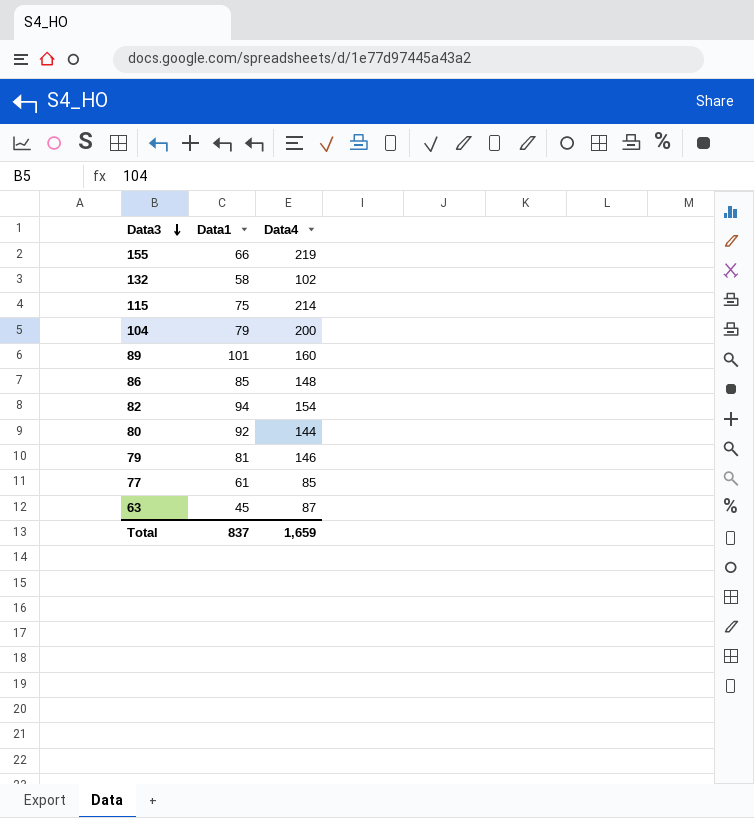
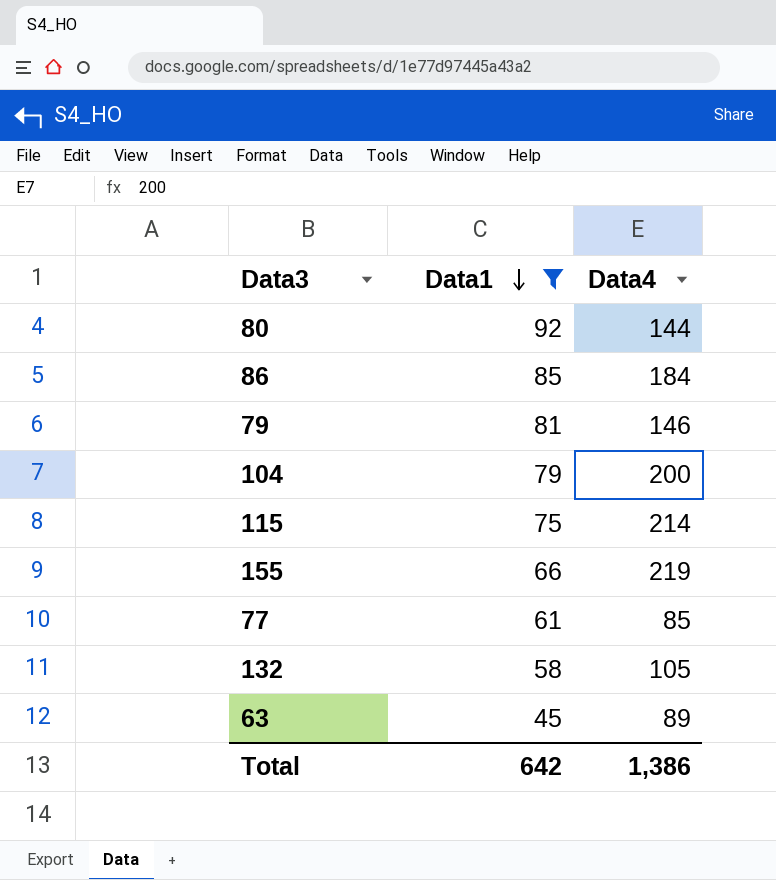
filter: none -> Data1 <= 92
row order: Data3 descending -> Data1 descending
86 | Data4: 148 -> 184
132 | Data4: 102 -> 105
63 | Data4: 87 -> 89
Total | Data1: 837 -> 642
Total | Data4: 1,659 -> 1,386

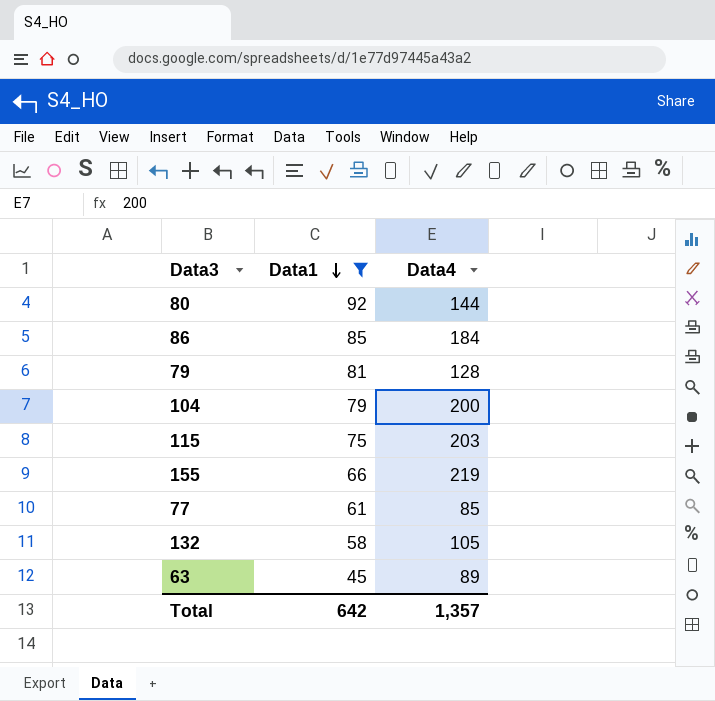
79 | Data4: 146 -> 128
115 | Data4: 214 -> 203
Total | Data4: 1,386 -> 1,357

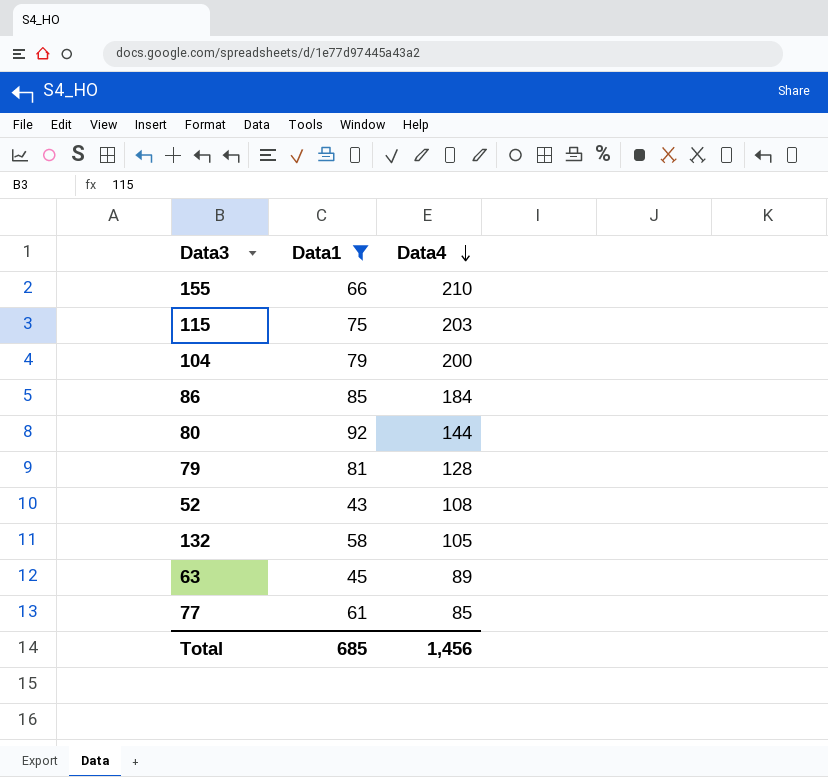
row order: Data1 descending -> Data4 descending
155 | Data4: 219 -> 210
row 52: none -> 43 | 108
Total | Data1: 642 -> 685
Total | Data4: 1,357 -> 1,456

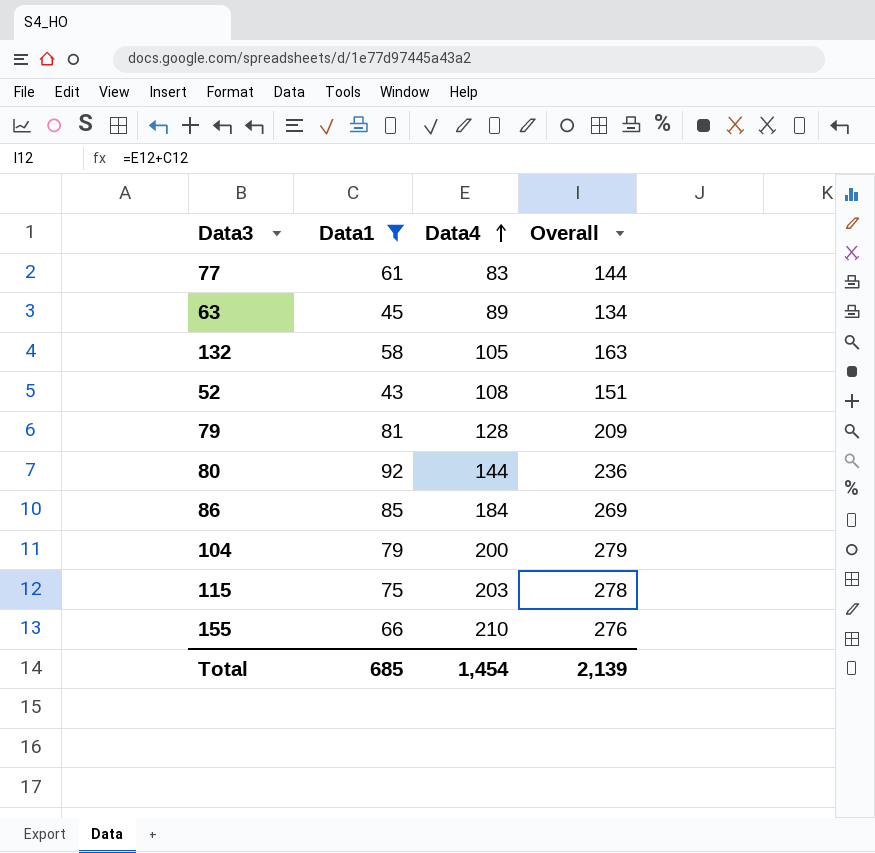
row order: Data4 descending -> Data4 ascending
column Overall | formula: none -> [Data1] + [Data4]
77 | Data4: 85 -> 83
Total | Data4: 1,456 -> 1,454

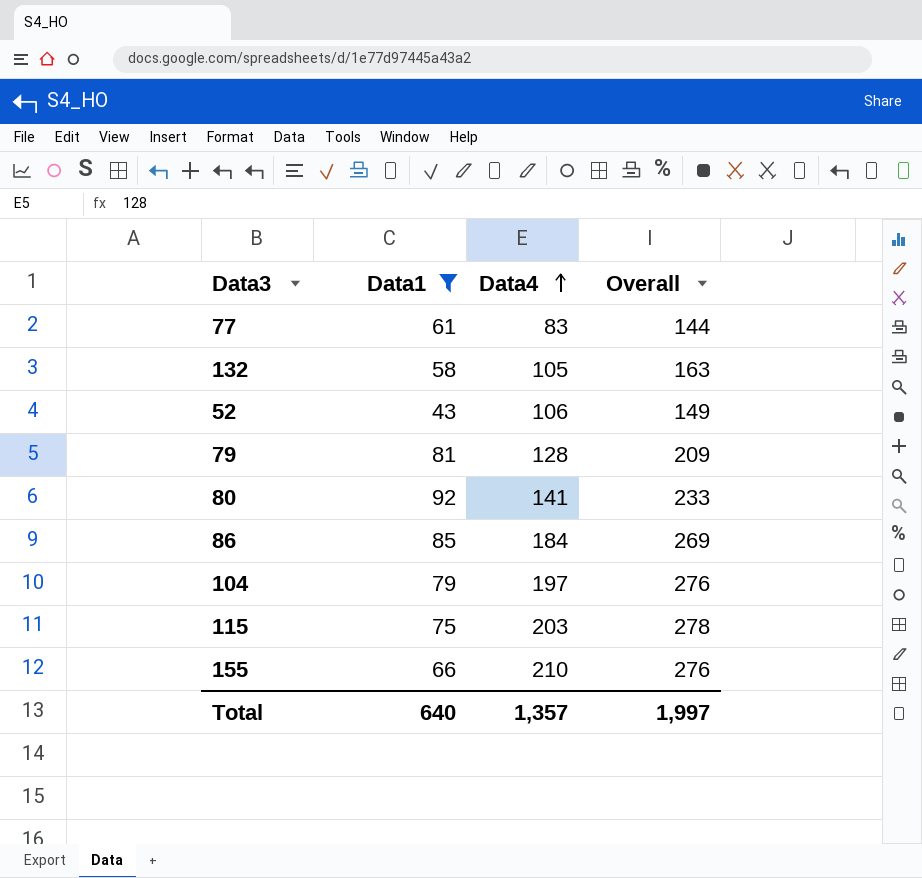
row 63: 45 | 89 | 134 -> none
52 | Data4: 108 -> 106
52 | Overall: 151 -> 149
80 | Data4: 144 -> 141
80 | Overall: 236 -> 233
104 | Data4: 200 -> 197
104 | Overall: 279 -> 276
Total | Data1: 685 -> 640
Total | Data4: 1,454 -> 1,357
Total | Overall: 2,139 -> 1,997

